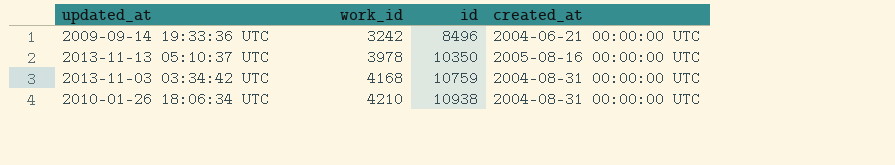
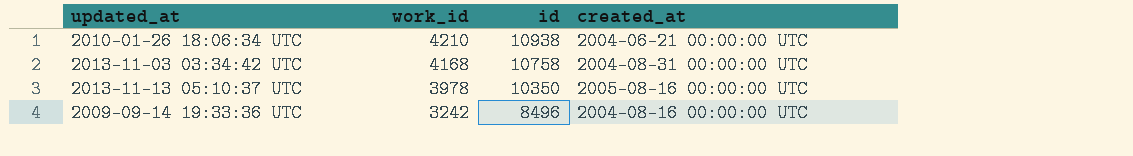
row order: work_id ascending -> work_id descending
2010-01-26 18:06:34 UTC | created_at: 2004-08-31 00:00:00 UTC -> 2004-06-21 00:00:00 UTC
2013-11-03 03:34:42 UTC | id: 10759 -> 10758
2009-09-14 19:33:36 UTC | created_at: 2004-06-21 00:00:00 UTC -> 2004-08-16 00:00:00 UTC

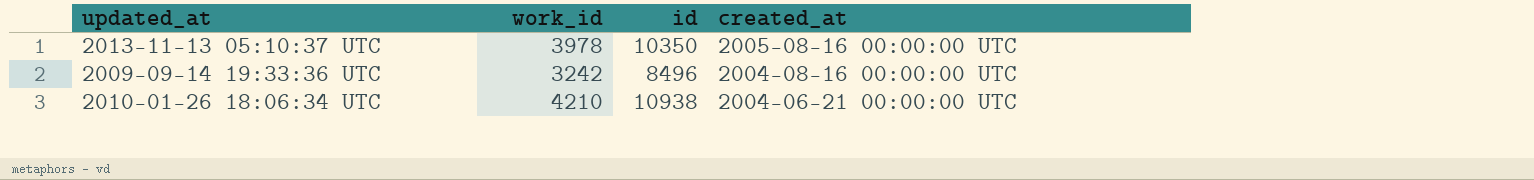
row order: work_id descending -> created_at descending
row 2013-11-03 03:34:42 UTC: 4168 | 10758 | 2004-08-31 00:00:00 UTC -> none

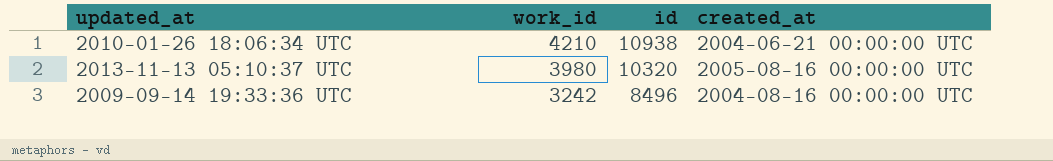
row order: created_at descending -> work_id descending
2013-11-13 05:10:37 UTC | work_id: 3978 -> 3980
2013-11-13 05:10:37 UTC | id: 10350 -> 10320

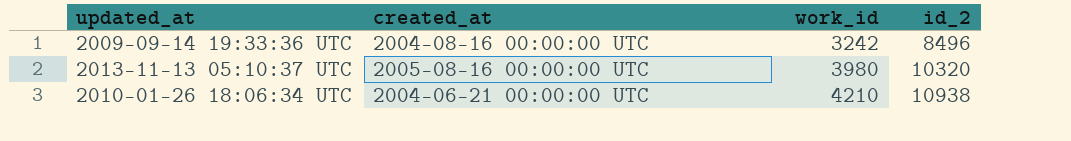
row order: work_id descending -> work_id ascending
column created_at | position: 4 -> 2
column name: id -> id_2

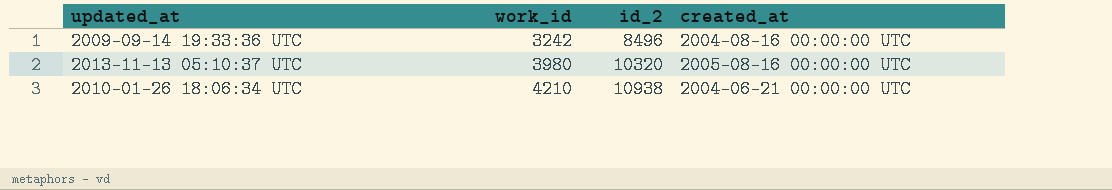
column created_at | position: 2 -> 4

